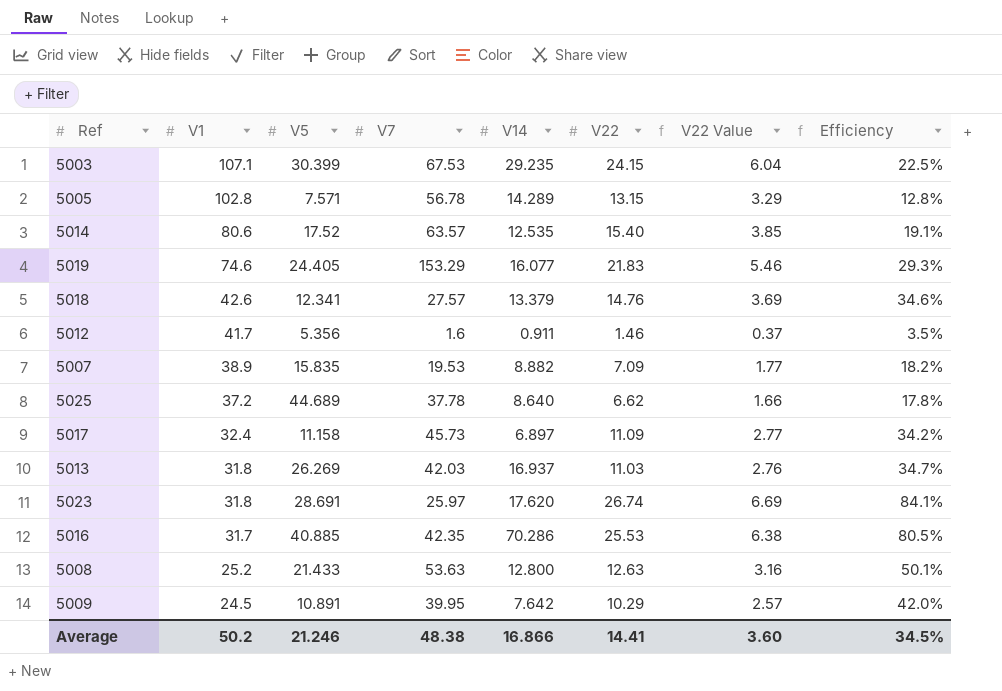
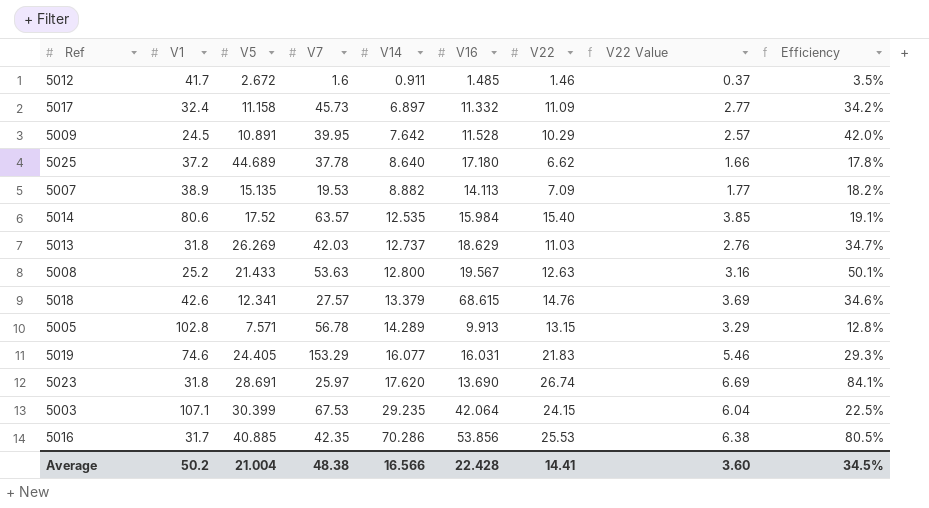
row order: V1 descending -> V14 ascending
column V16 | position: none -> 6
5012 | V5: 5.356 -> 2.672
5007 | V5: 15.835 -> 15.135
5013 | V14: 16.937 -> 12.737
Average | V5: 21.246 -> 21.004
Average | V14: 16.866 -> 16.566

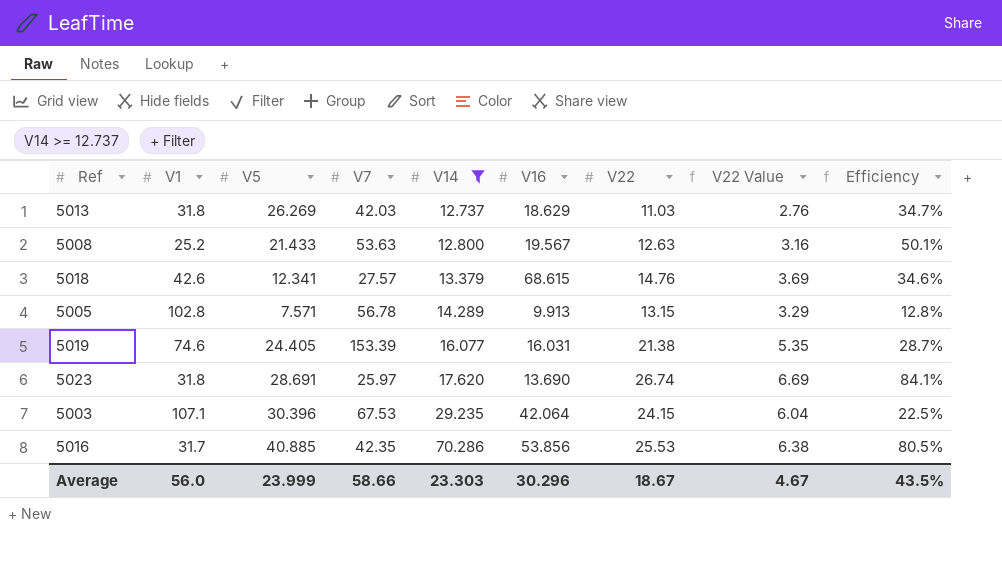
filter: none -> V14 >= 12.737
5019 | V7: 153.29 -> 153.39
5019 | V22: 21.83 -> 21.38
5019 | V22 Value: 5.46 -> 5.35
5019 | Efficiency: 29.3% -> 28.7%
5003 | V5: 30.399 -> 30.396
Average | V1: 50.2 -> 56.0
Average | V5: 21.004 -> 23.999
Average | V7: 48.38 -> 58.66
Average | V14: 16.566 -> 23.303
Average | V16: 22.428 -> 30.296
Average | V22: 14.41 -> 18.67
Average | V22 Value: 3.60 -> 4.67
Average | Efficiency: 34.5% -> 43.5%

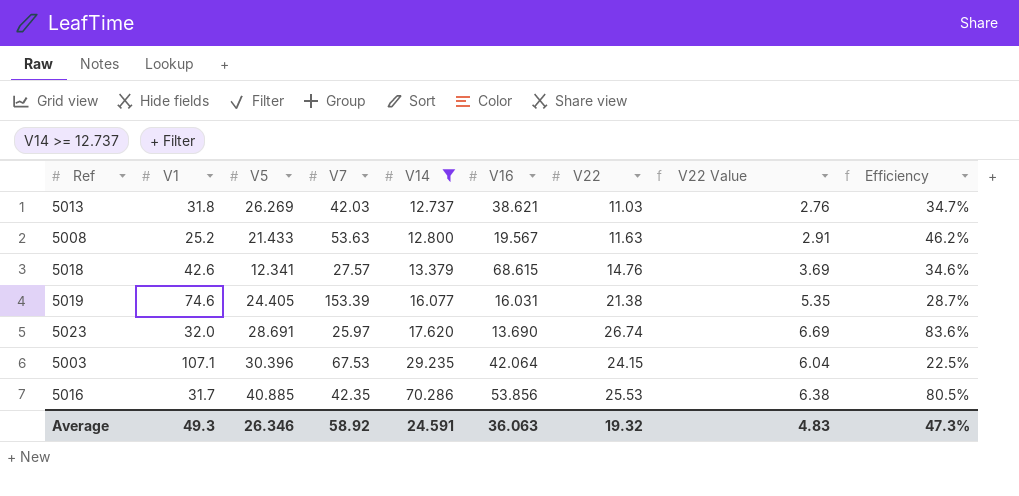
row 5005: 102.8 | 7.571 | 56.78 | 14.289 | 9.913 | 13.15 | 3.29 | 12.8% -> none
5013 | V16: 18.629 -> 38.621
5008 | V22: 12.63 -> 11.63
5008 | V22 Value: 3.16 -> 2.91
5008 | Efficiency: 50.1% -> 46.2%
5023 | V1: 31.8 -> 32.0
5023 | Efficiency: 84.1% -> 83.6%
Average | V1: 56.0 -> 49.3
Average | V5: 23.999 -> 26.346
Average | V7: 58.66 -> 58.92
Average | V14: 23.303 -> 24.591
Average | V16: 30.296 -> 36.063
Average | V22: 18.67 -> 19.32
Average | V22 Value: 4.67 -> 4.83
Average | Efficiency: 43.5% -> 47.3%

